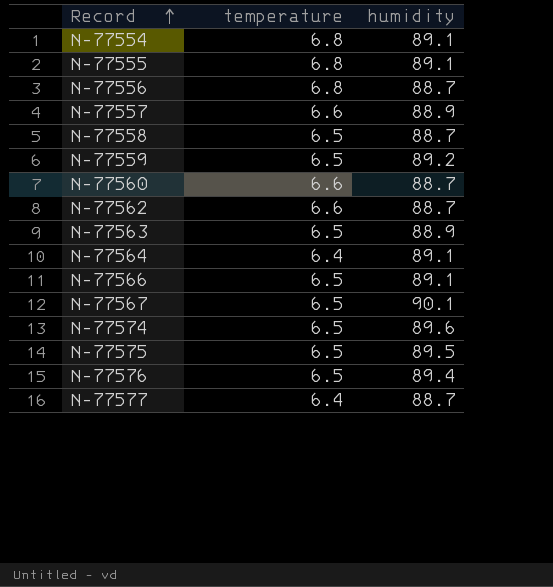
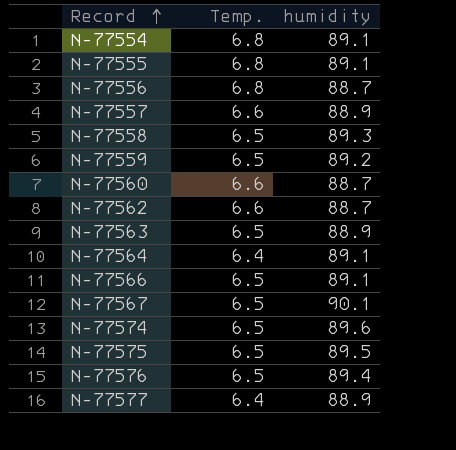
column name: temperature -> Temp.
N-77558 | humidity: 88.7 -> 89.3
N-77577 | humidity: 88.7 -> 88.9

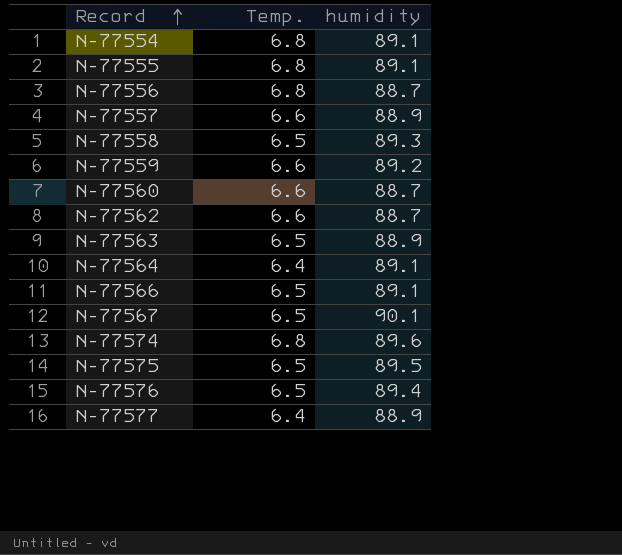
N-77559 | Temp.: 6.5 -> 6.6
N-77574 | Temp.: 6.5 -> 6.8

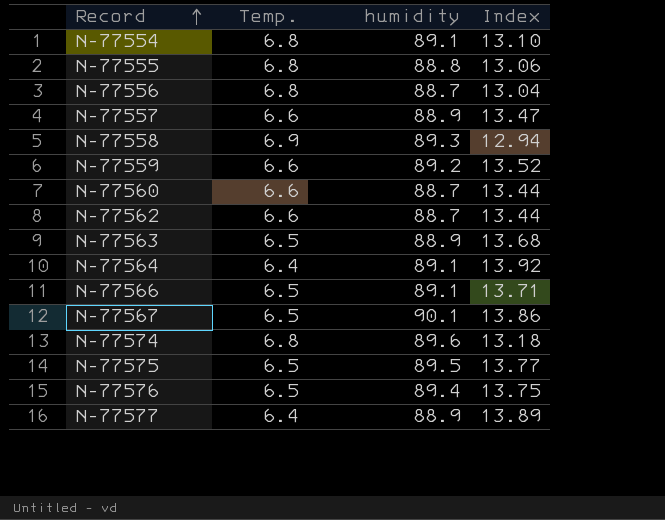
column Index | formula: none -> [humidity] / [Temp.]
N-77555 | humidity: 89.1 -> 88.8
N-77558 | Temp.: 6.5 -> 6.9

